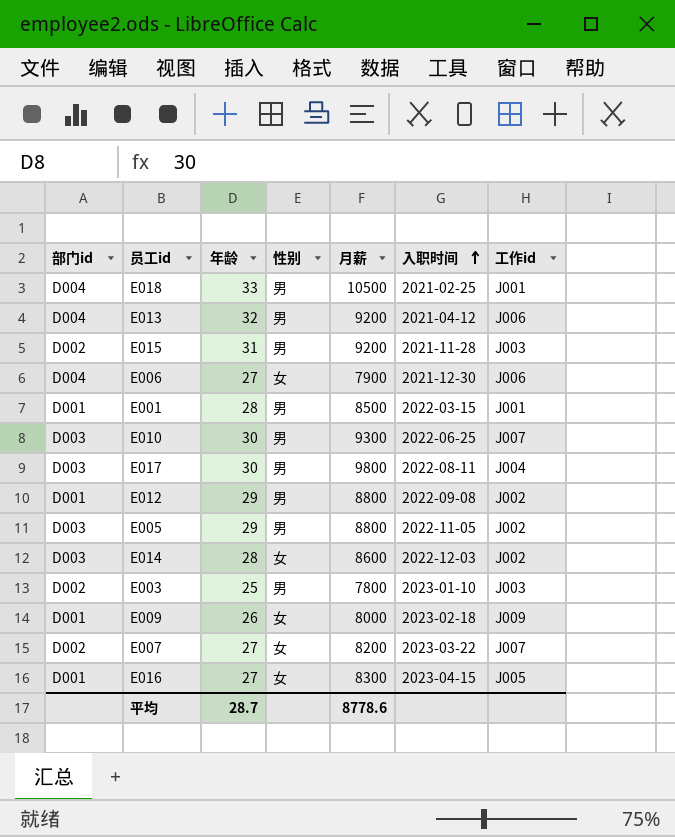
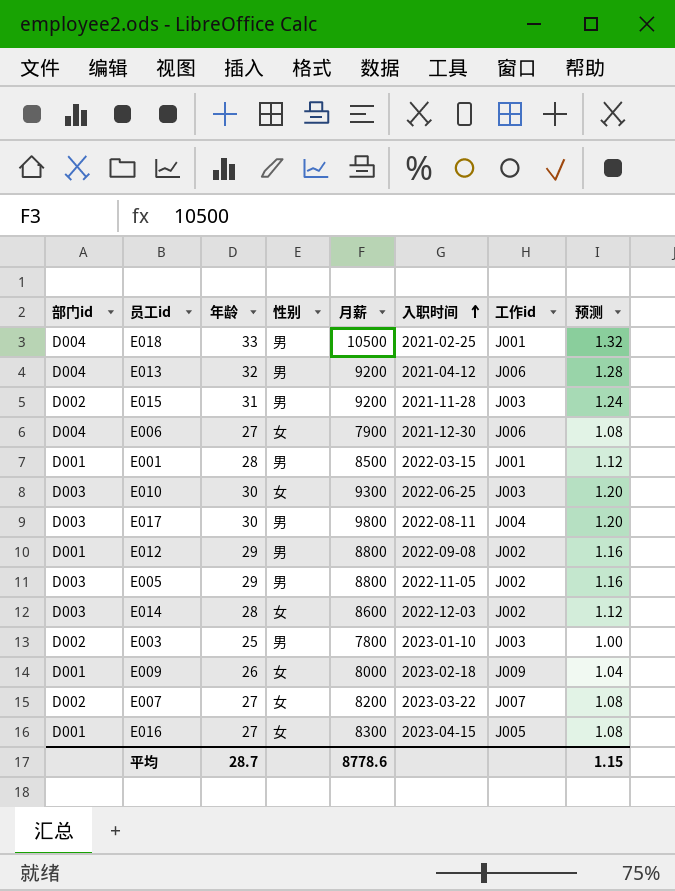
column 预测 | formula: none -> [年龄] * 0.04
E010 | 性别: 男 -> 女
E010 | 工作id: J007 -> J003

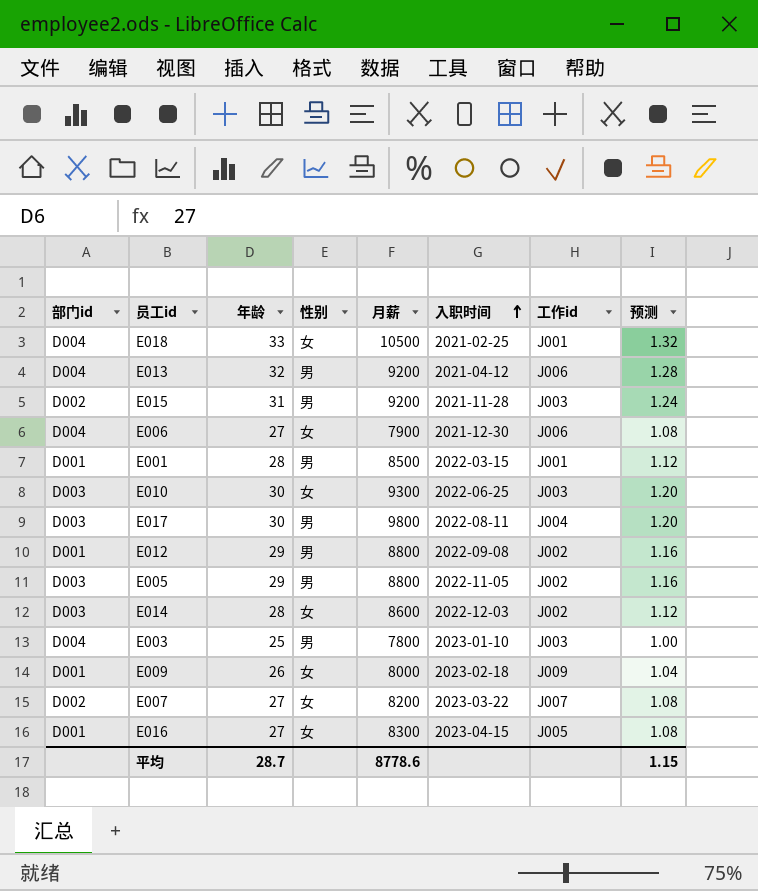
E018 | 性别: 男 -> 女
E003 | 部门id: D002 -> D004

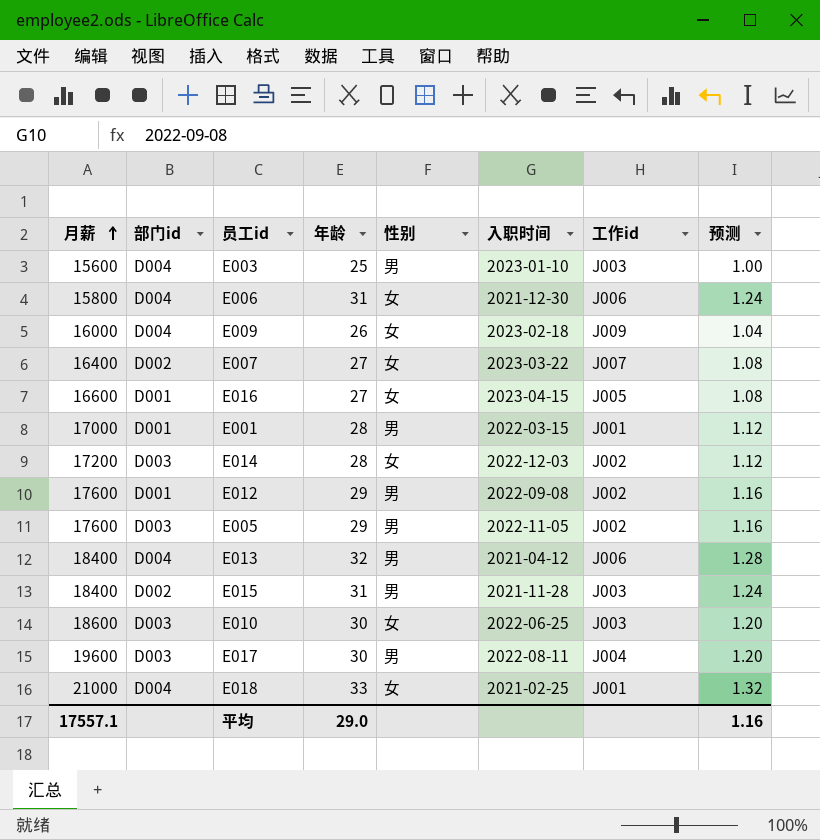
row order: 入职时间 ascending -> 月薪 ascending
column 月薪 | position: 5 -> 1
E003 | 月薪: 7800 -> 15600
E006 | 月薪: 7900 -> 15800
E006 | 年龄: 27 -> 31
E006 | 预测: 1.08 -> 1.24
E009 | 月薪: 8000 -> 16000
E009 | 部门id: D001 -> D004
E007 | 月薪: 8200 -> 16400
E016 | 月薪: 8300 -> 16600
E001 | 月薪: 8500 -> 17000
E014 | 月薪: 8600 -> 17200
E012 | 月薪: 8800 -> 17600
E005 | 月薪: 8800 -> 17600
E013 | 月薪: 9200 -> 18400
E015 | 月薪: 9200 -> 18400
E010 | 月薪: 9300 -> 18600
E017 | 月薪: 9800 -> 19600
E018 | 月薪: 10500 -> 21000
平均 | 月薪: 8778.6 -> 17557.1
平均 | 年龄: 28.7 -> 29.0
平均 | 预测: 1.15 -> 1.16

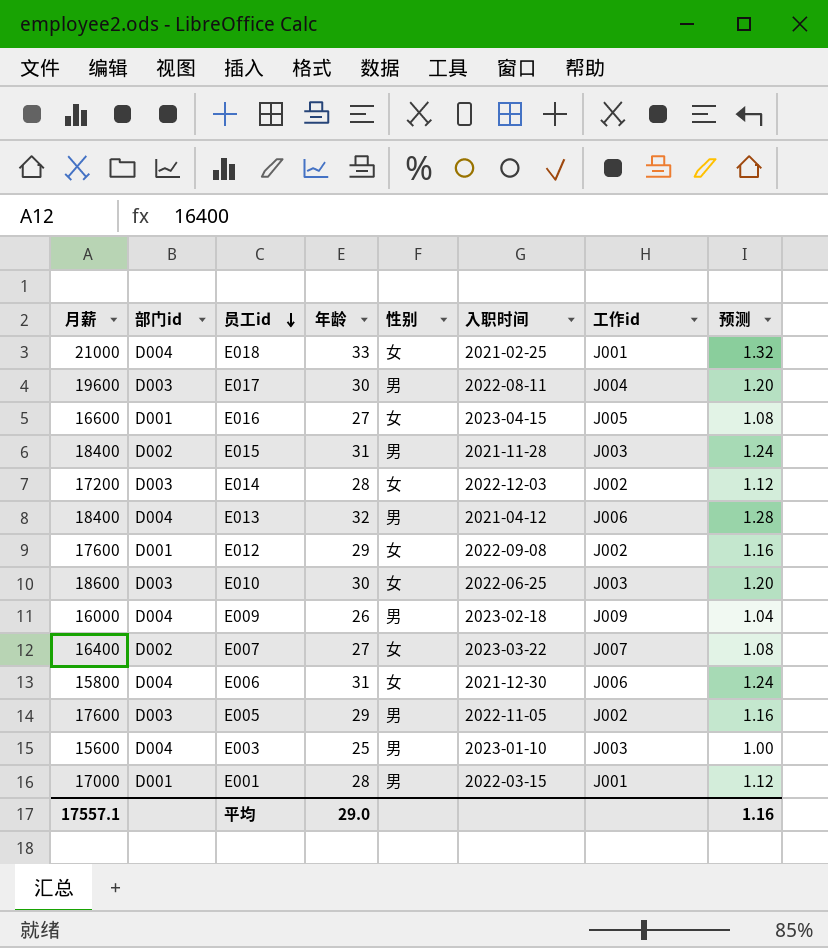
row order: 月薪 ascending -> 员工id descending
E012 | 性别: 男 -> 女
E009 | 性别: 女 -> 男

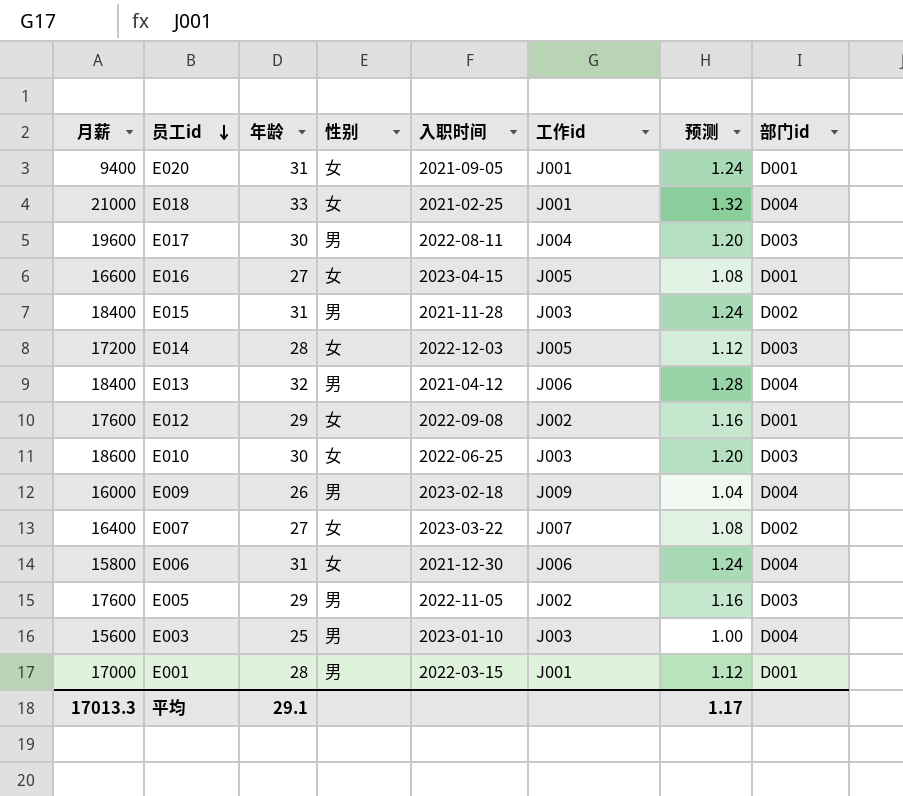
column 部门id | position: 2 -> 8
row E020: none -> 9400 | 31 | 女 | 2021-09-05 | J001 | 1.24 | D001
E014 | 工作id: J002 -> J005
平均 | 月薪: 17557.1 -> 17013.3
平均 | 年龄: 29.0 -> 29.1
平均 | 预测: 1.16 -> 1.17

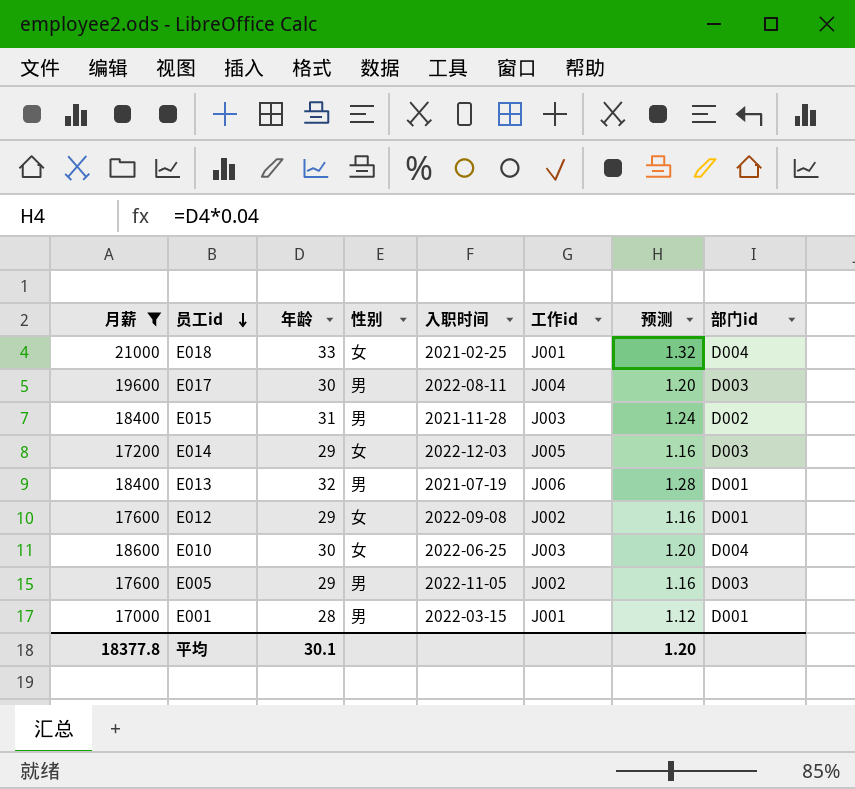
filter: none -> 月薪 >= 17000
E014 | 年龄: 28 -> 29
E014 | 预测: 1.12 -> 1.16
E013 | 入职时间: 2021-04-12 -> 2021-07-19
E013 | 部门id: D004 -> D001
E010 | 部门id: D003 -> D004
平均 | 月薪: 17013.3 -> 18377.8
平均 | 年龄: 29.1 -> 30.1
平均 | 预测: 1.17 -> 1.20

